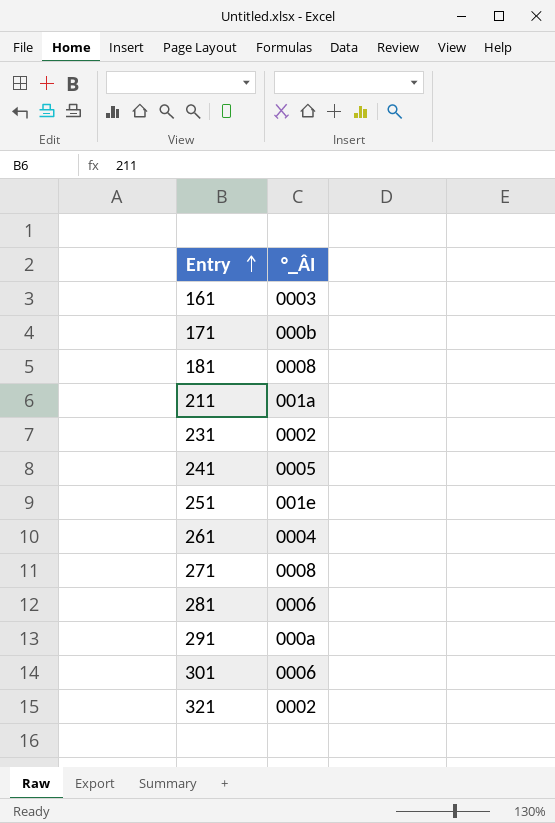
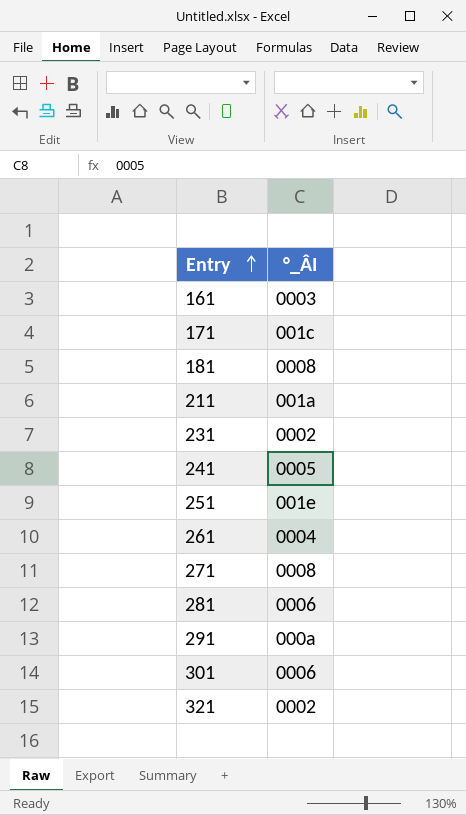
171 | °_ÂI: 000b -> 001c

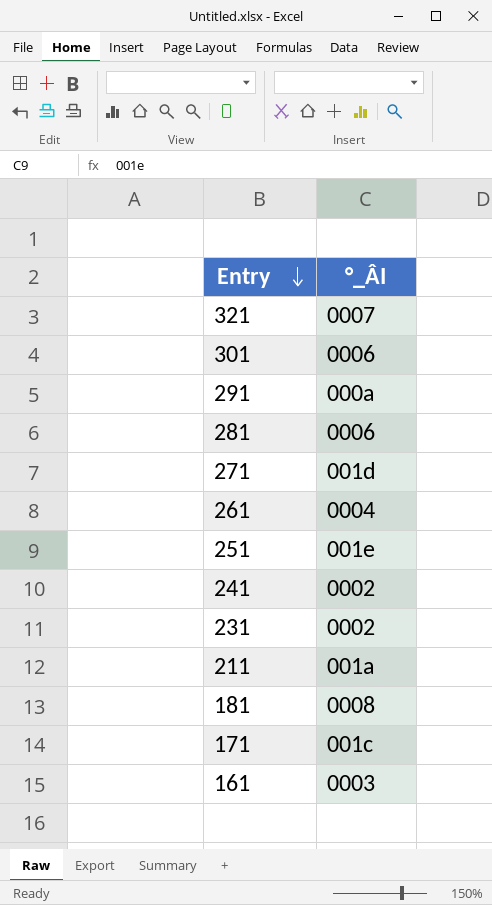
row order: Entry ascending -> Entry descending
321 | °_ÂI: 0002 -> 0007
271 | °_ÂI: 0008 -> 001d
241 | °_ÂI: 0005 -> 0002

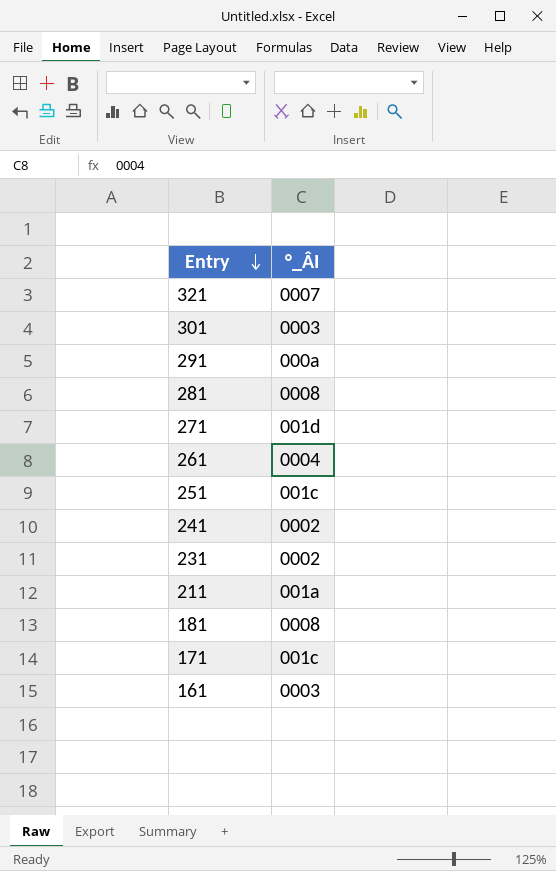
301 | °_ÂI: 0006 -> 0003
281 | °_ÂI: 0006 -> 0008
251 | °_ÂI: 001e -> 001c

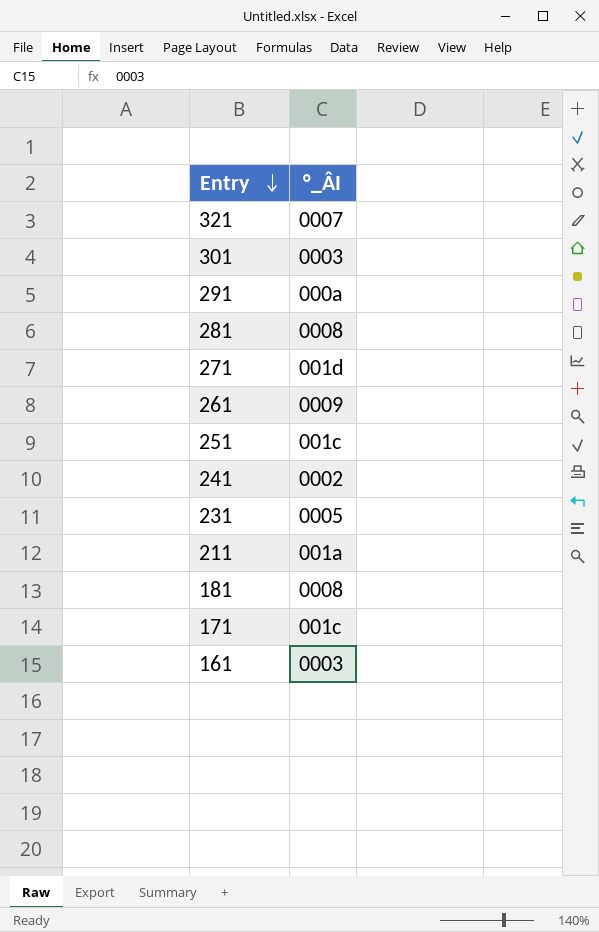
261 | °_ÂI: 0004 -> 0009
231 | °_ÂI: 0002 -> 0005

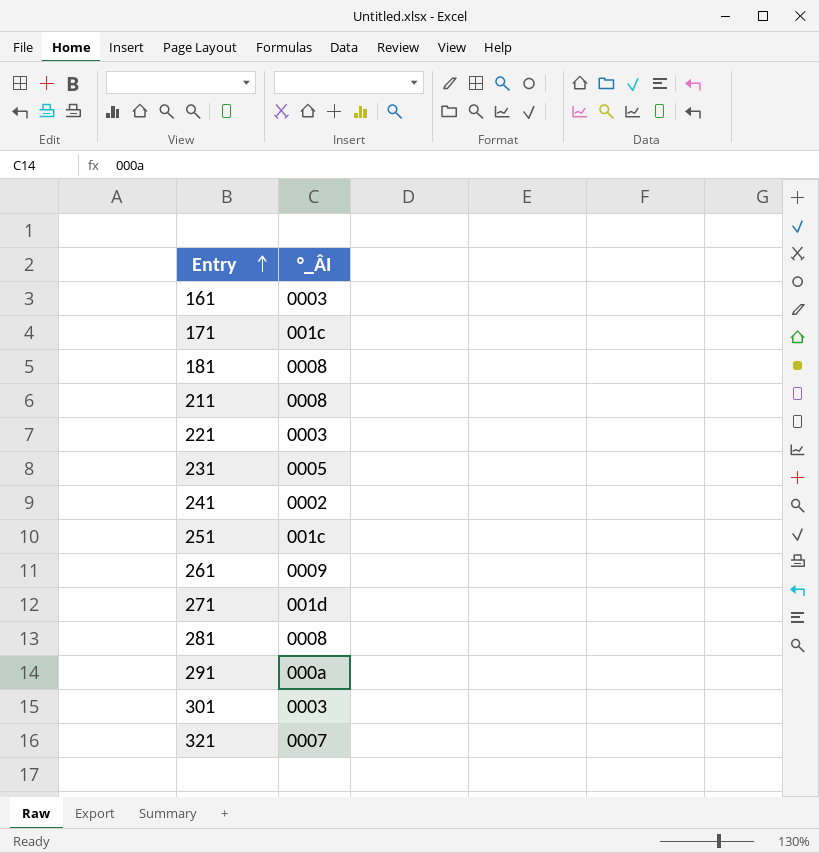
row order: Entry descending -> Entry ascending
211 | °_ÂI: 001a -> 0008
row 221: none -> 0003

